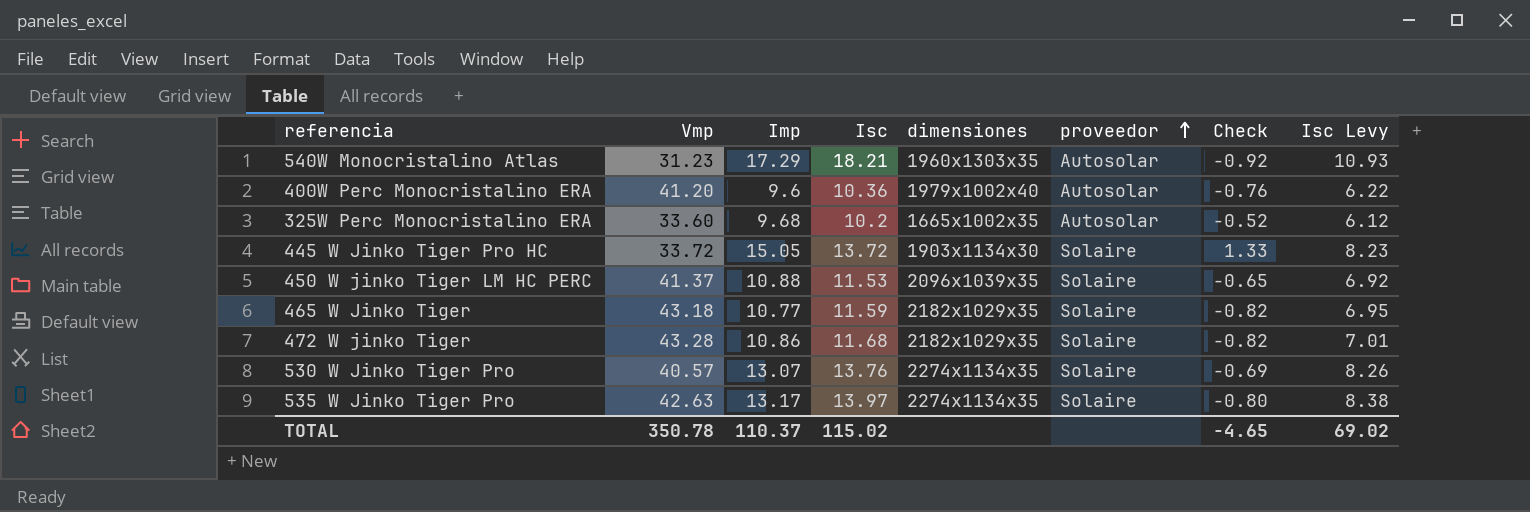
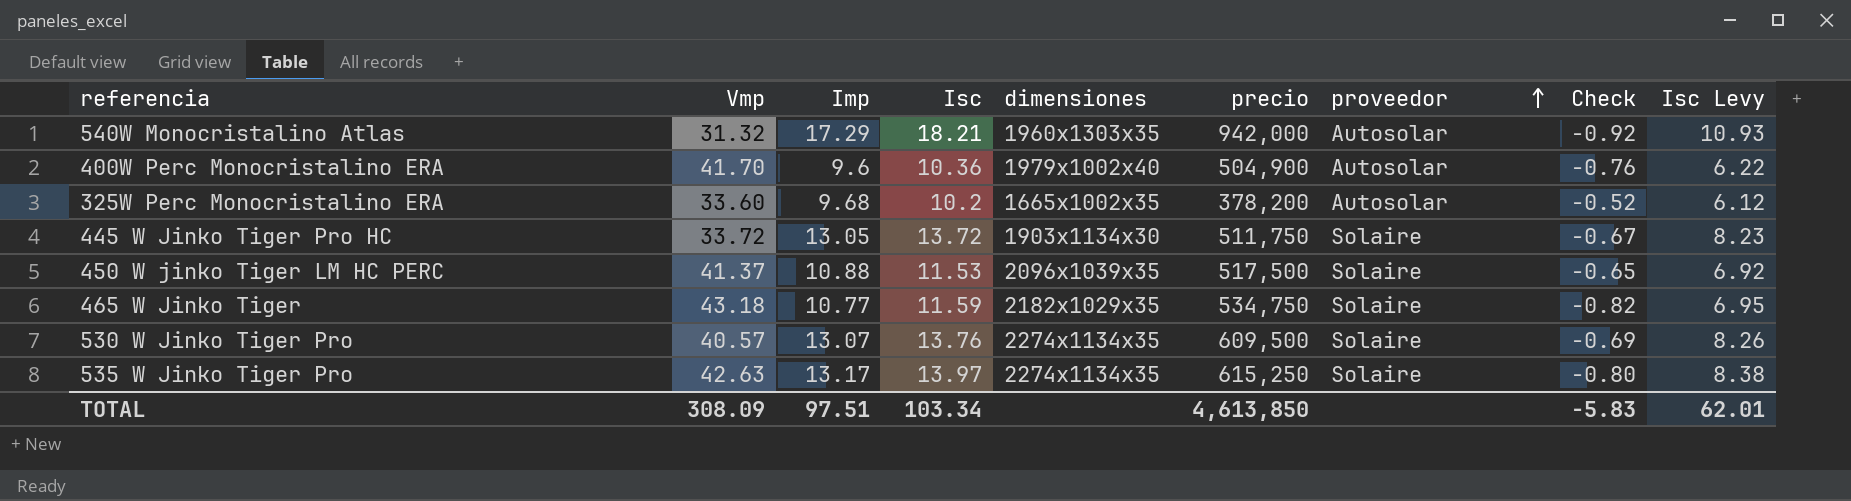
column precio | position: none -> 6
row 472 W jinko Tiger: 43.28 | 10.86 | 11.68 | 2182x1029x35 | Solaire | -0.82 | 7.01 -> none
540W Monocristalino Atlas | Vmp: 31.23 -> 31.32
400W Perc Monocristalino ERA | Vmp: 41.20 -> 41.70
445 W Jinko Tiger Pro HC | Imp: 15.05 -> 13.05
445 W Jinko Tiger Pro HC | Check: 1.33 -> -0.67
TOTAL | Vmp: 350.78 -> 308.09
TOTAL | Imp: 110.37 -> 97.51
TOTAL | Isc: 115.02 -> 103.34
TOTAL | Check: -4.65 -> -5.83
TOTAL | Isc Levy: 69.02 -> 62.01

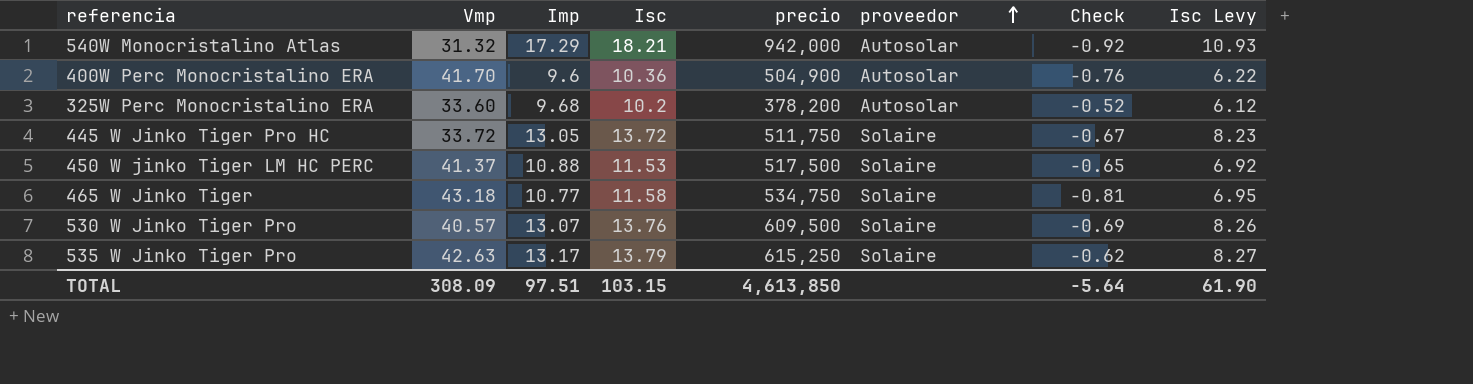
column dimensiones | position: 5 -> none
465 W Jinko Tiger | Isc: 11.59 -> 11.58
465 W Jinko Tiger | Check: -0.82 -> -0.81
535 W Jinko Tiger Pro | Isc: 13.97 -> 13.79
535 W Jinko Tiger Pro | Check: -0.80 -> -0.62
535 W Jinko Tiger Pro | Isc Levy: 8.38 -> 8.27
TOTAL | Isc: 103.34 -> 103.15
TOTAL | Check: -5.83 -> -5.64
TOTAL | Isc Levy: 62.01 -> 61.90

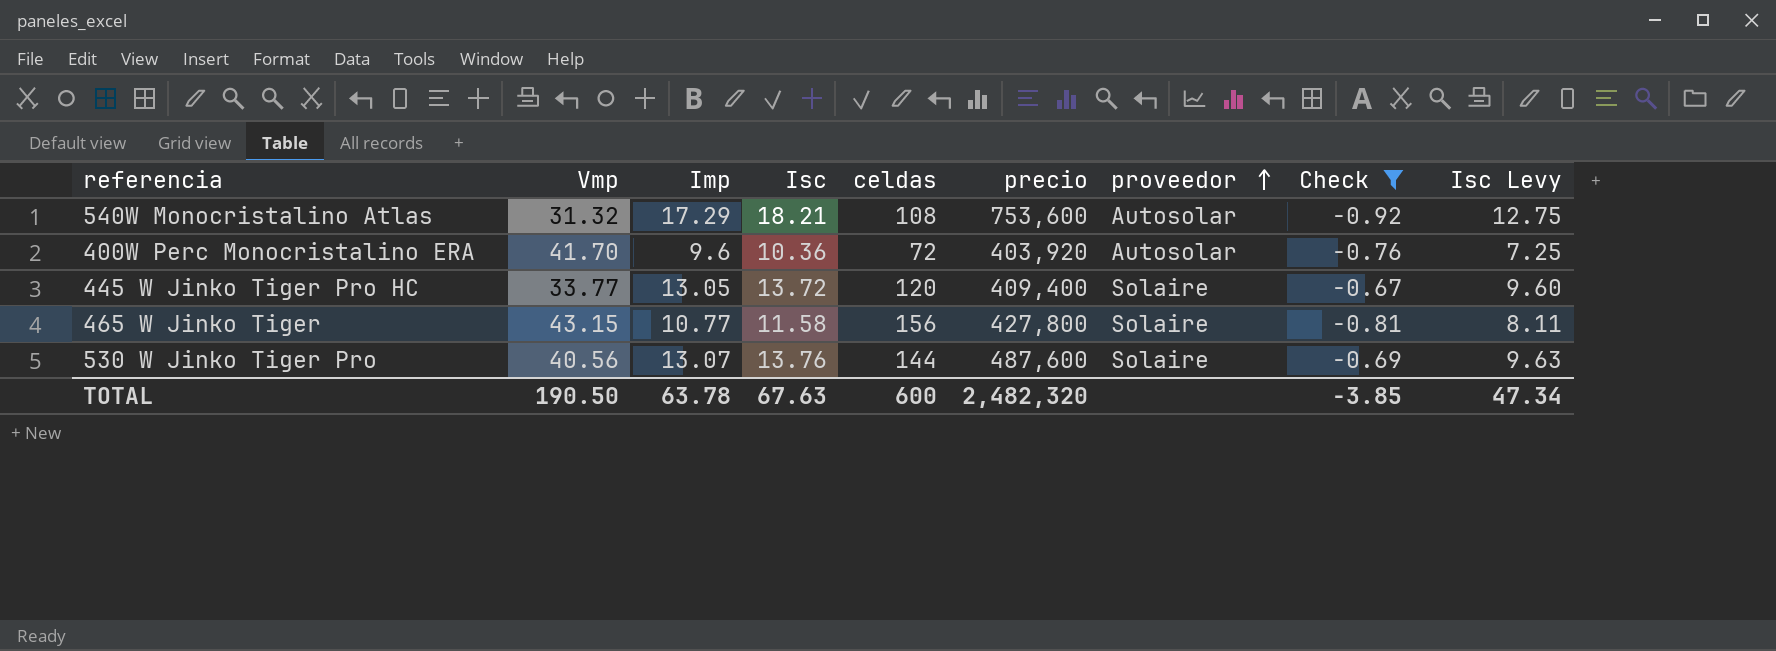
filter: none -> Check <= -0.67
column celdas | position: none -> 5
column Isc Levy | formula: [Isc] * 0.6 -> [Isc] * 0.7
540W Monocristalino Atlas | precio: 942,000 -> 753,600
400W Perc Monocristalino ERA | precio: 504,900 -> 403,920
445 W Jinko Tiger Pro HC | Vmp: 33.72 -> 33.77
445 W Jinko Tiger Pro HC | precio: 511,750 -> 409,400
465 W Jinko Tiger | Vmp: 43.18 -> 43.15
465 W Jinko Tiger | precio: 534,750 -> 427,800
530 W Jinko Tiger Pro | Vmp: 40.57 -> 40.56
530 W Jinko Tiger Pro | precio: 609,500 -> 487,600
TOTAL | Vmp: 308.09 -> 190.50
TOTAL | Imp: 97.51 -> 63.78
TOTAL | Isc: 103.15 -> 67.63
TOTAL | precio: 4,613,850 -> 2,482,320
TOTAL | Check: -5.64 -> -3.85
TOTAL | Isc Levy: 61.90 -> 47.34

